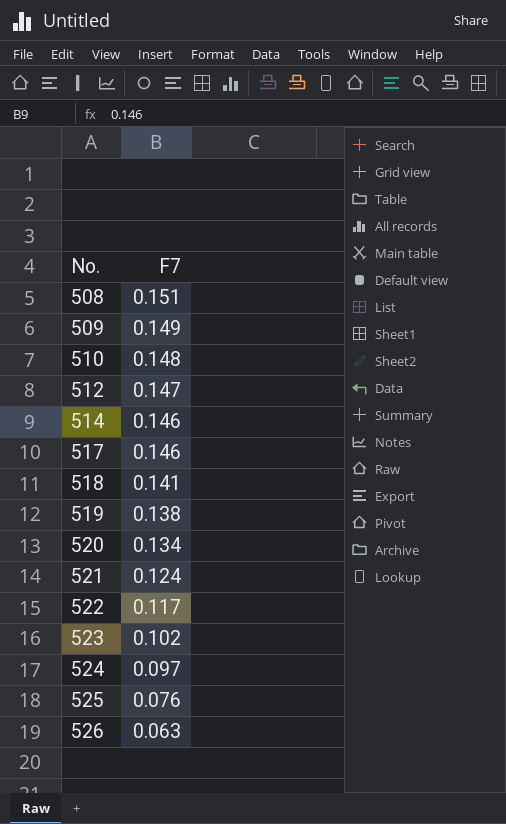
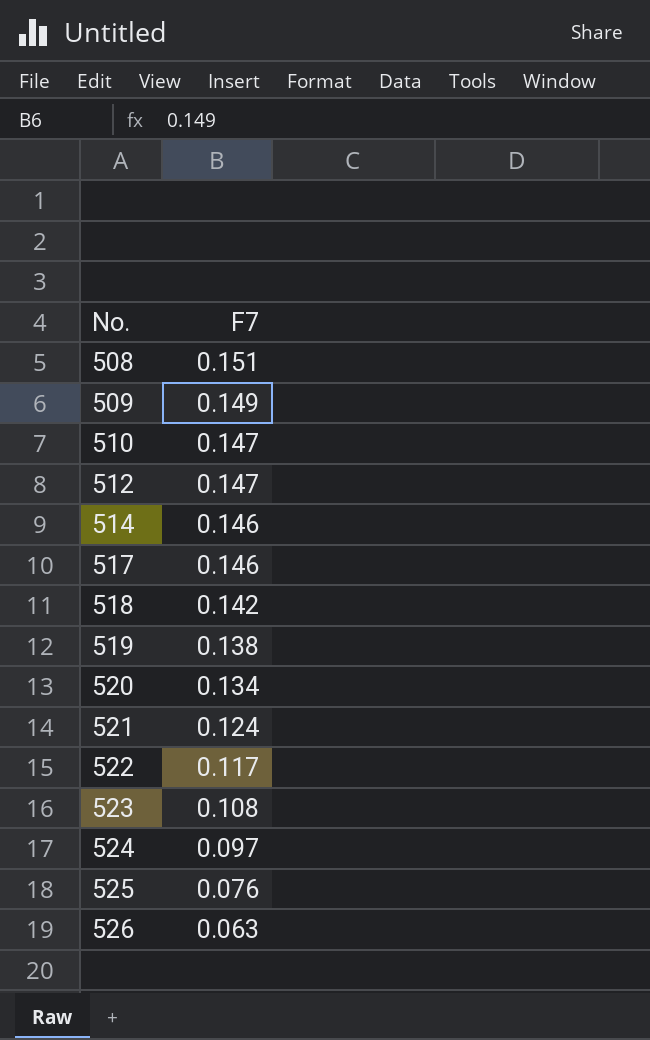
510 | F7: 0.148 -> 0.147
518 | F7: 0.141 -> 0.142
523 | F7: 0.102 -> 0.108

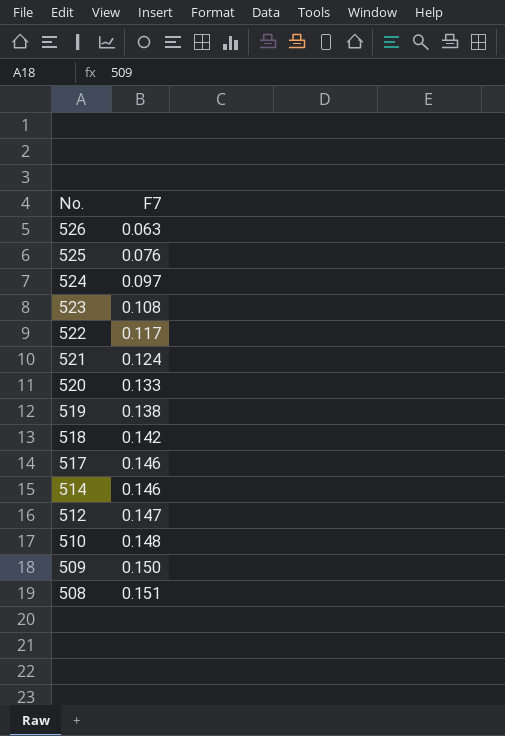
row order: No. ascending -> No. descending
520 | F7: 0.134 -> 0.133
510 | F7: 0.147 -> 0.148
509 | F7: 0.149 -> 0.150

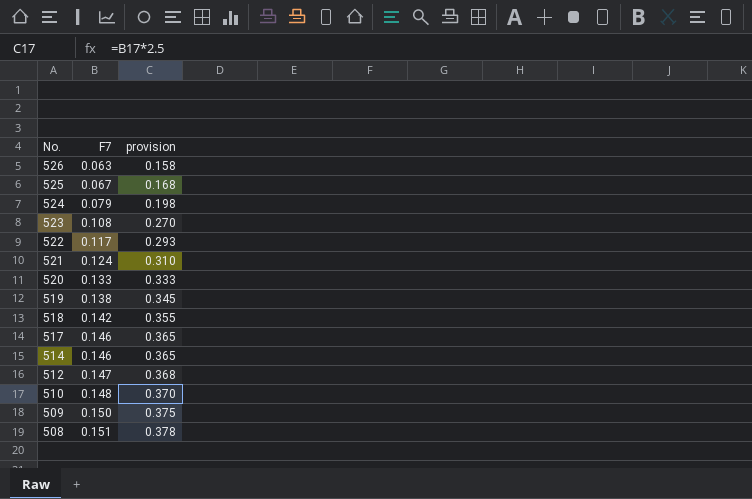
column provision | formula: none -> [F7] * 2.5
525 | F7: 0.076 -> 0.067
524 | F7: 0.097 -> 0.079

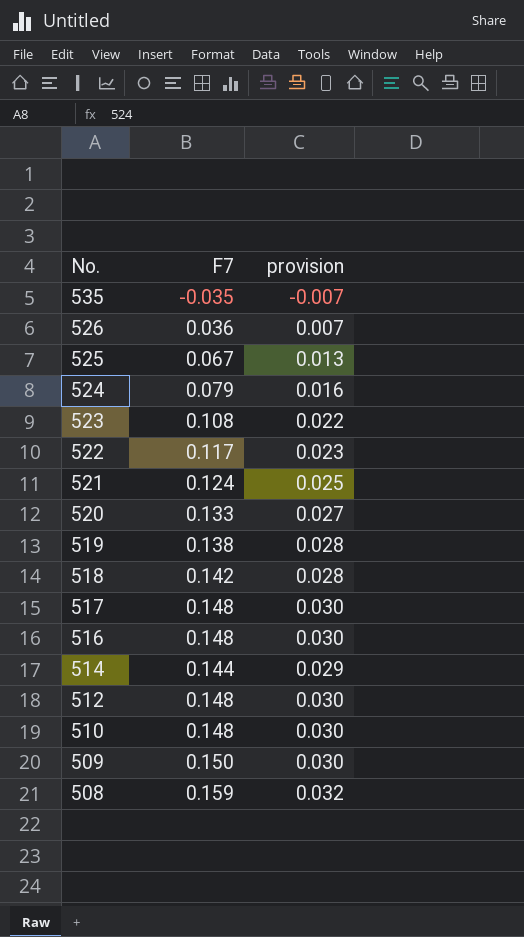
column provision | formula: [F7] * 2.5 -> [F7] * 0.2
row 535: none -> -0.035 | -0.007
526 | F7: 0.063 -> 0.036
517 | F7: 0.146 -> 0.148
row 516: none -> 0.148 | 0.030
514 | F7: 0.146 -> 0.144
512 | F7: 0.147 -> 0.148
508 | F7: 0.151 -> 0.159

